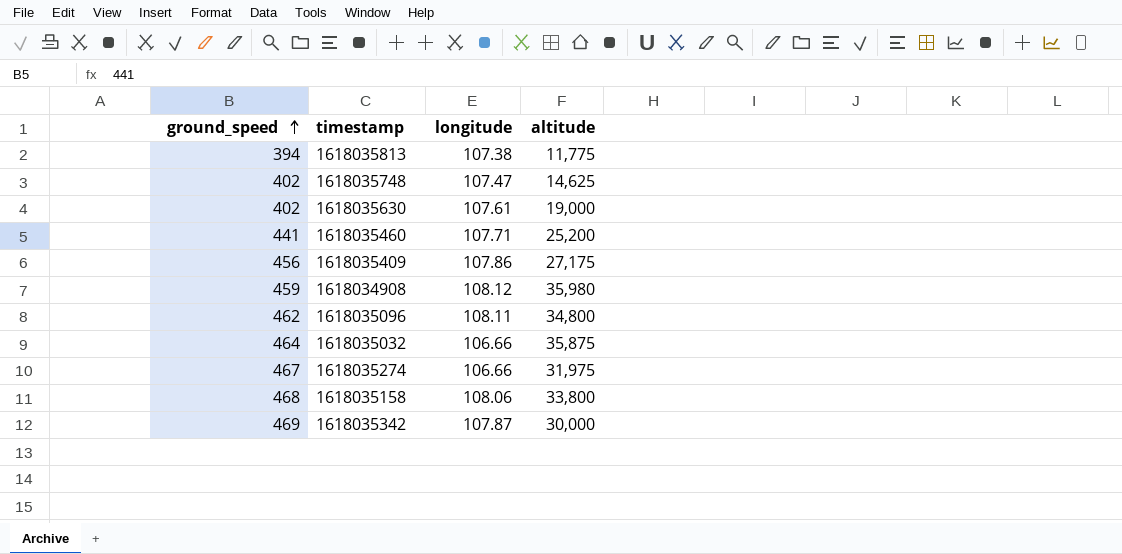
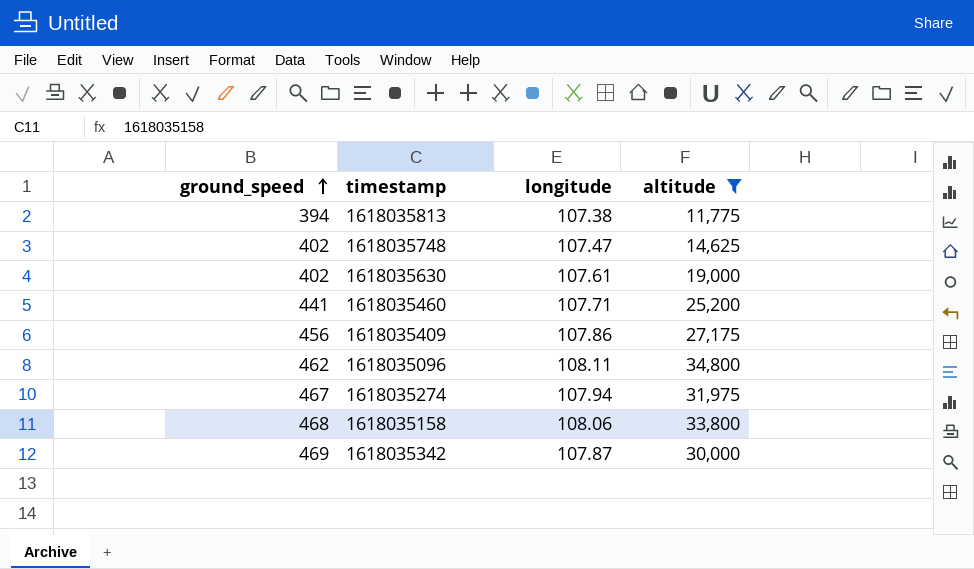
filter: none -> altitude <= 34,800
1618035274 | longitude: 106.66 -> 107.94

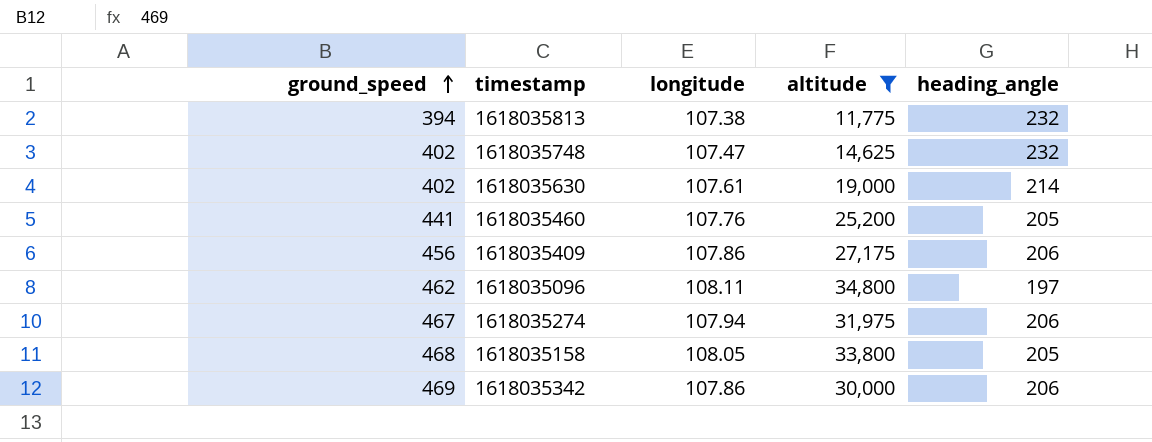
column heading_angle | position: none -> 5
1618035460 | longitude: 107.71 -> 107.76
1618035158 | longitude: 108.06 -> 108.05
1618035342 | longitude: 107.87 -> 107.86

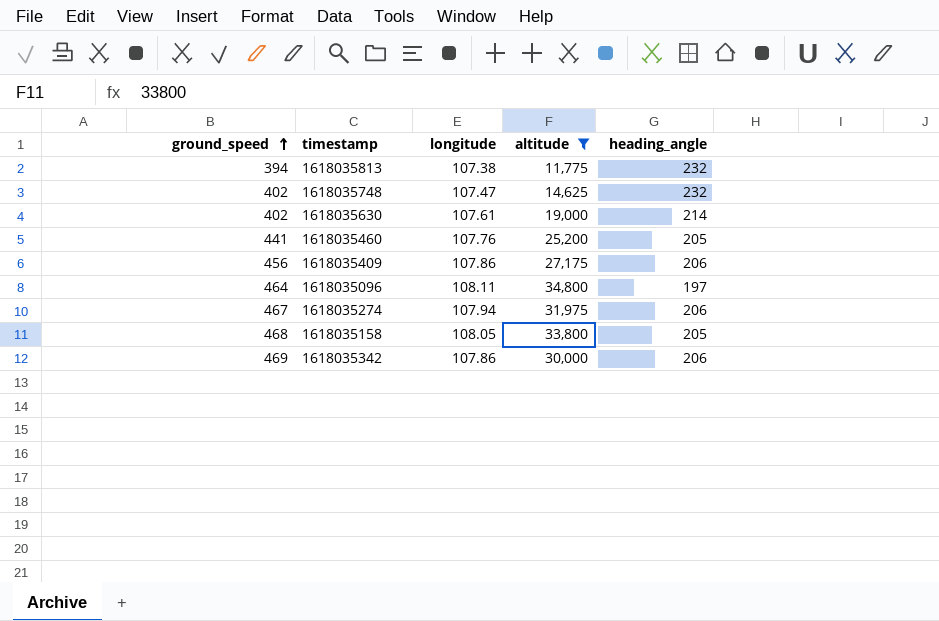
1618035096 | ground_speed: 462 -> 464

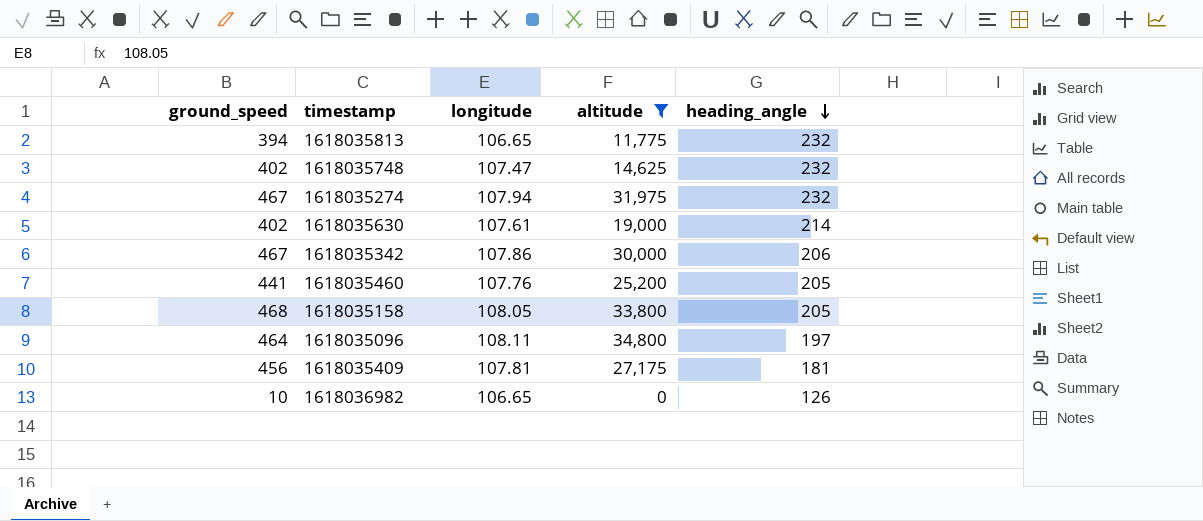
row order: ground_speed ascending -> heading_angle descending
1618035813 | longitude: 107.38 -> 106.65
1618035274 | heading_angle: 206 -> 232
1618035342 | ground_speed: 469 -> 467
1618035409 | longitude: 107.86 -> 107.81
1618035409 | heading_angle: 206 -> 181
row 1618036982: none -> 10 | 106.65 | 0 | 126

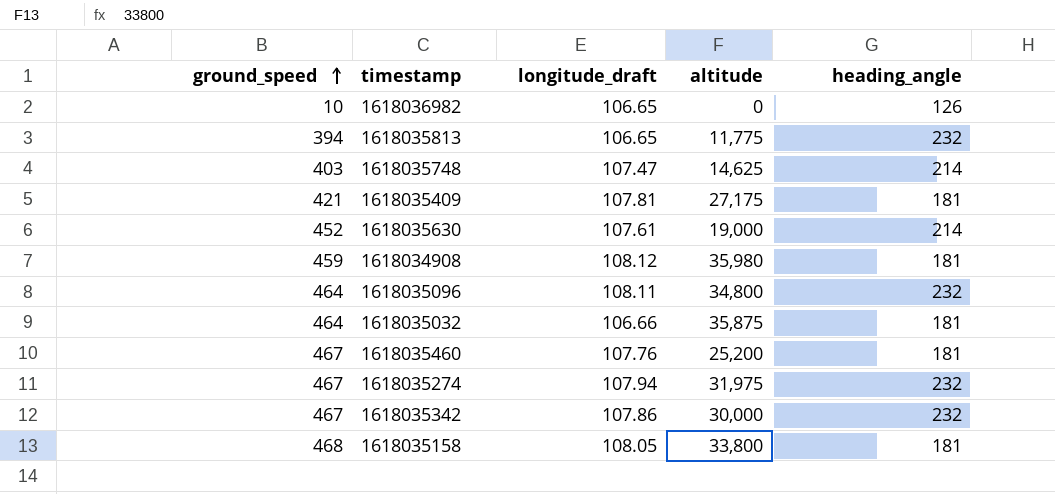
filter: altitude <= 34,800 -> none
row order: heading_angle descending -> ground_speed ascending
column name: longitude -> longitude_draft
1618035748 | ground_speed: 402 -> 403
1618035748 | heading_angle: 232 -> 214
1618035409 | ground_speed: 456 -> 421
1618035630 | ground_speed: 402 -> 452
1618035096 | heading_angle: 197 -> 232
1618035460 | ground_speed: 441 -> 467
1618035460 | heading_angle: 205 -> 181
1618035342 | heading_angle: 206 -> 232
1618035158 | heading_angle: 205 -> 181

